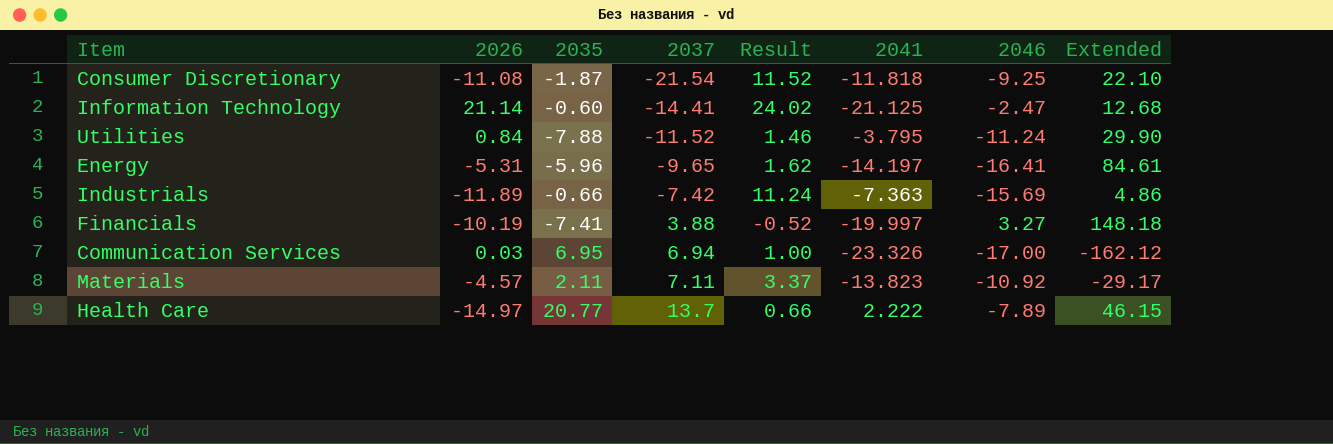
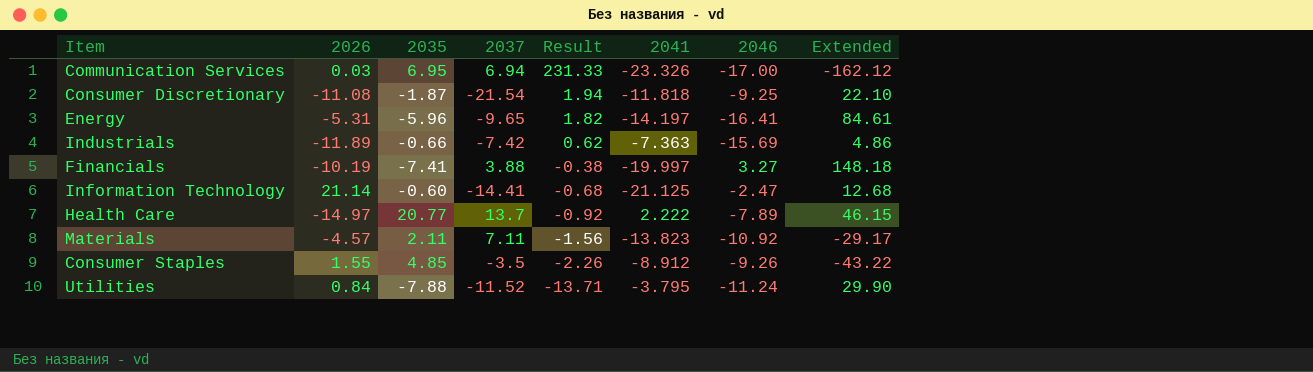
row order: 2037 ascending -> Result descending
column Result | formula: [2037] / [2035] -> [2037] / [2026]
row Consumer Staples: none -> 1.55 | 4.85 | -3.5 | -2.26 | -8.912 | -9.26 | -43.22

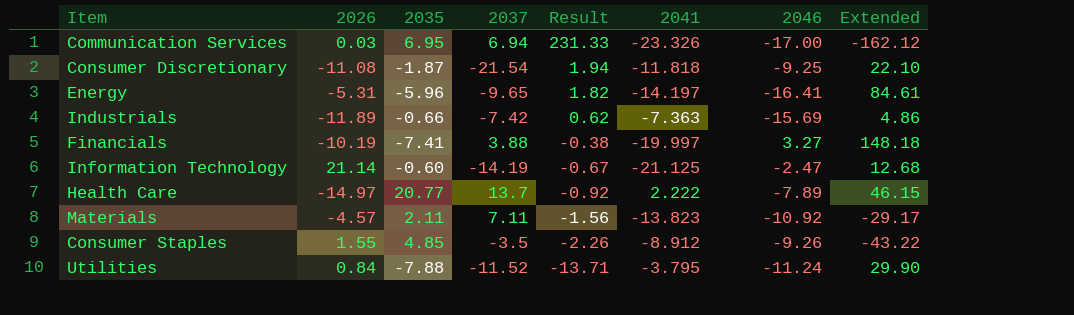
Information Technology | 2037: -14.41 -> -14.19
Information Technology | Result: -0.68 -> -0.67

